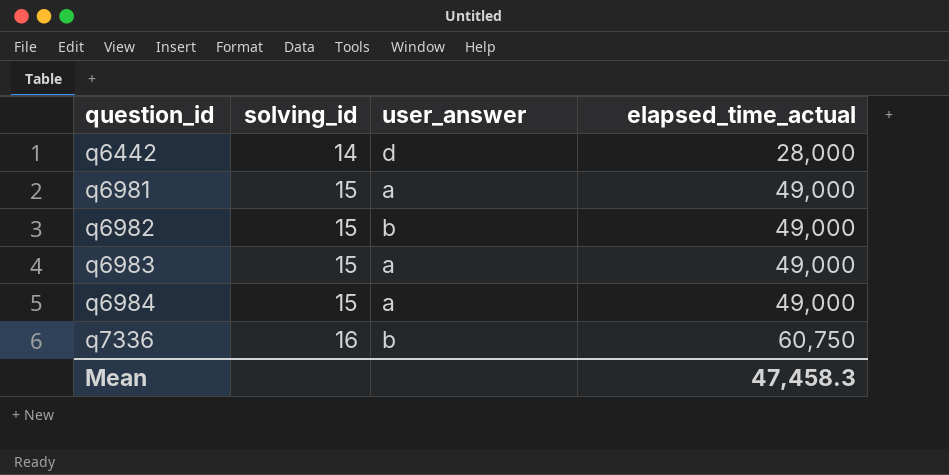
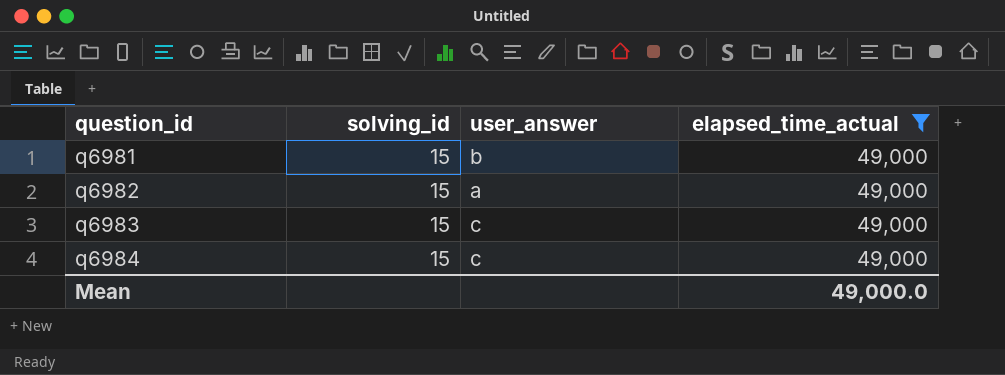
filter: none -> elapsed_time_actual = 49,000
q6981 | user_answer: a -> b
q6982 | user_answer: b -> a
q6983 | user_answer: a -> c
q6984 | user_answer: a -> c
Mean | elapsed_time_actual: 47,458.3 -> 49,000.0

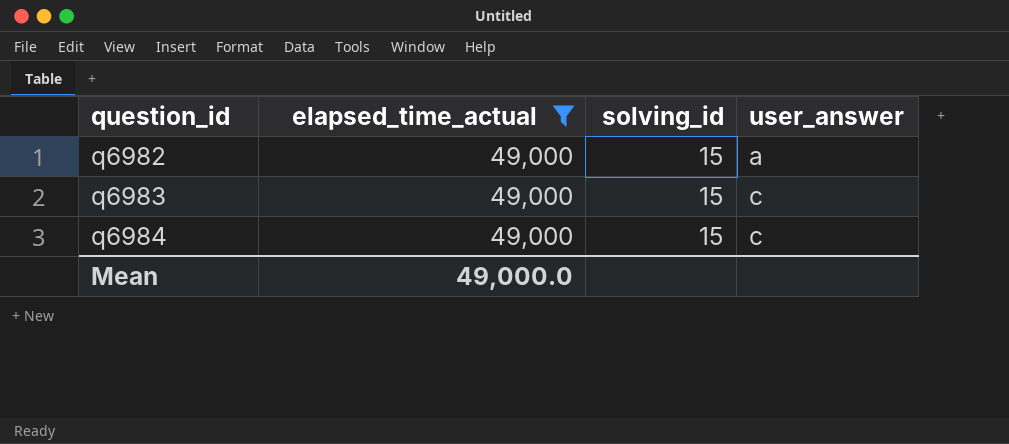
column elapsed_time_actual | position: 4 -> 2
row q6981: 15 | b | 49,000 -> none

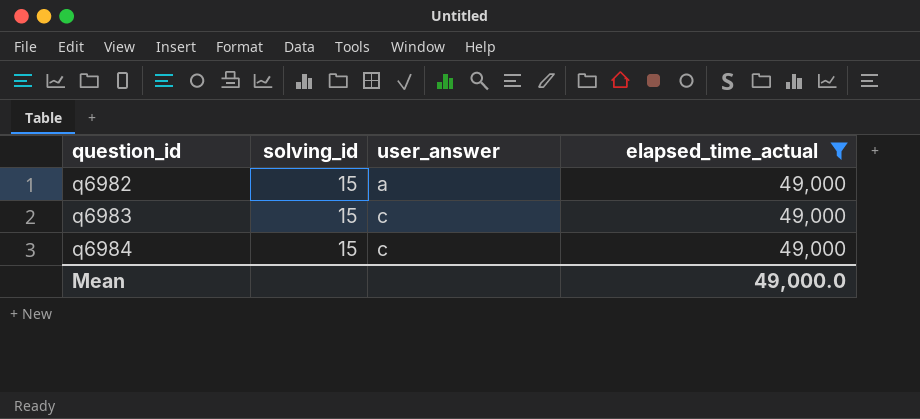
column elapsed_time_actual | position: 2 -> 4

